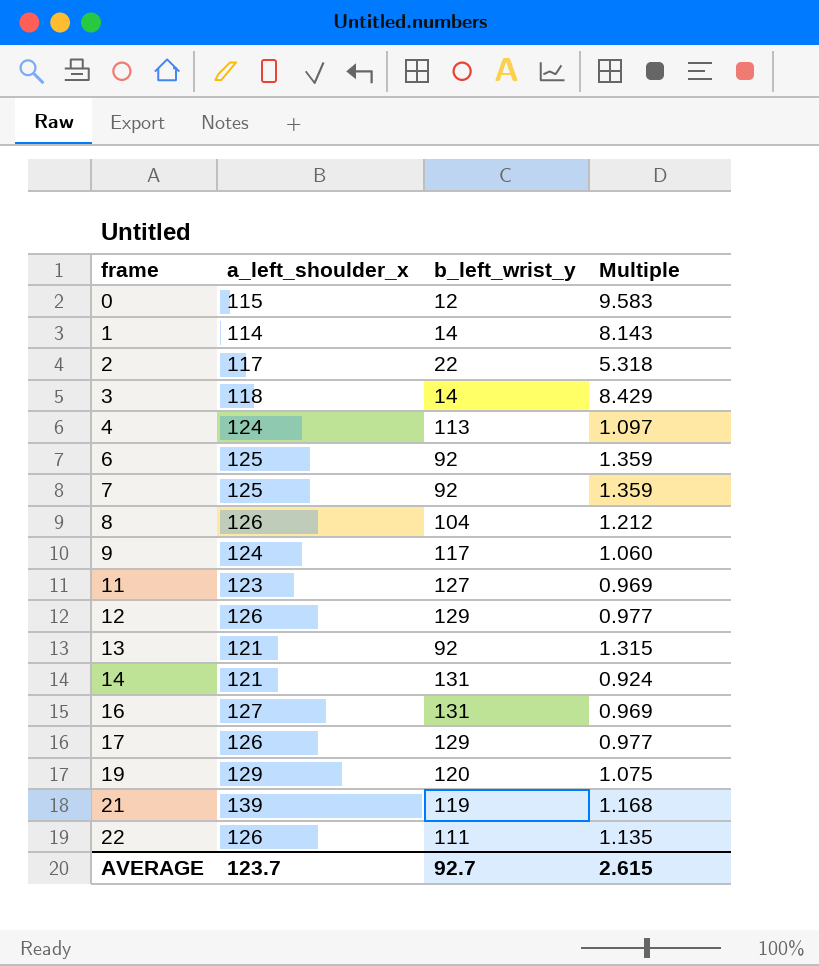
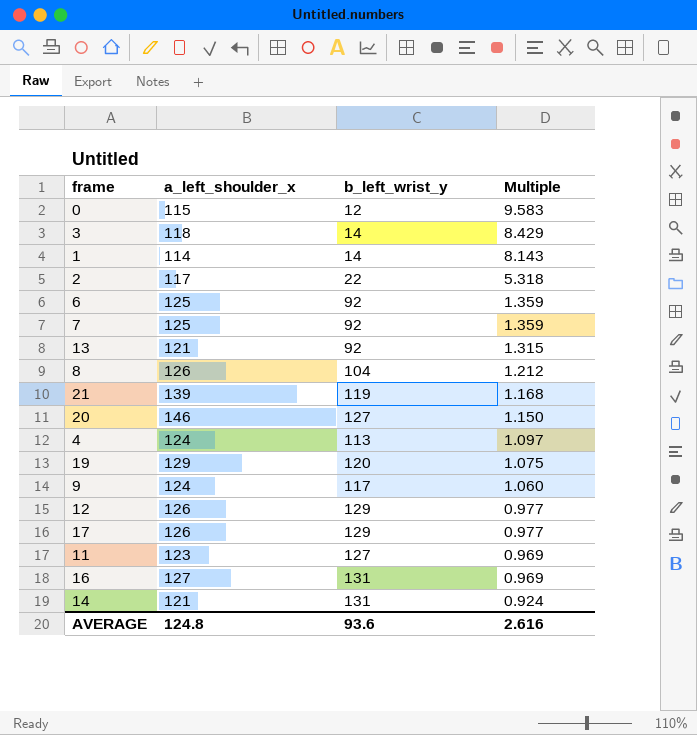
row order: frame ascending -> Multiple descending
row 22: 126 | 111 | 1.135 -> none
row 20: none -> 146 | 127 | 1.150
AVERAGE | a_left_shoulder_x: 123.7 -> 124.8
AVERAGE | b_left_wrist_y: 92.7 -> 93.6
AVERAGE | Multiple: 2.615 -> 2.616

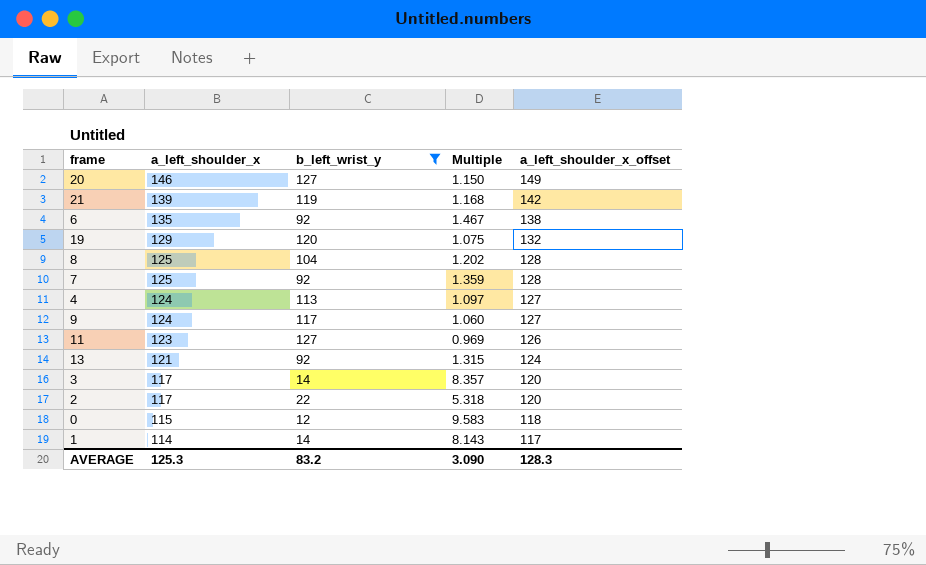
filter: none -> b_left_wrist_y <= 127
row order: Multiple descending -> a_left_shoulder_x descending
column a_left_shoulder_x_offset | formula: none -> [a_left_shoulder_x] + 3
6 | a_left_shoulder_x: 125 -> 135
6 | Multiple: 1.359 -> 1.467
8 | a_left_shoulder_x: 126 -> 125
8 | Multiple: 1.212 -> 1.202
3 | a_left_shoulder_x: 118 -> 117
3 | Multiple: 8.429 -> 8.357
AVERAGE | a_left_shoulder_x: 124.8 -> 125.3
AVERAGE | b_left_wrist_y: 93.6 -> 83.2
AVERAGE | Multiple: 2.616 -> 3.090

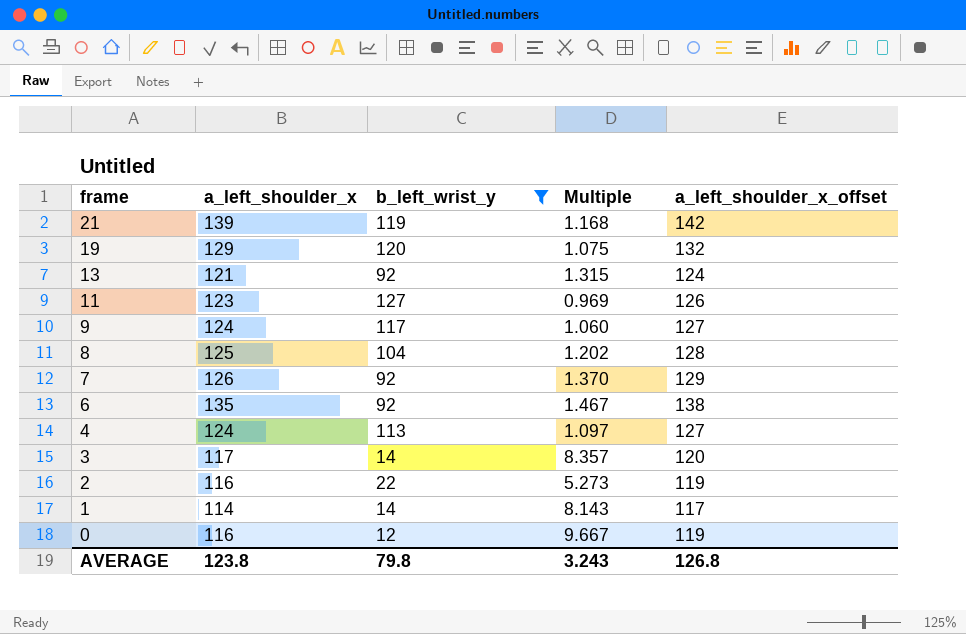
row order: a_left_shoulder_x descending -> frame descending
row 20: 146 | 127 | 1.150 | 149 -> none
7 | a_left_shoulder_x: 125 -> 126
7 | Multiple: 1.359 -> 1.370
7 | a_left_shoulder_x_offset: 128 -> 129
2 | a_left_shoulder_x: 117 -> 116
2 | Multiple: 5.318 -> 5.273
2 | a_left_shoulder_x_offset: 120 -> 119
0 | a_left_shoulder_x: 115 -> 116
0 | Multiple: 9.583 -> 9.667
0 | a_left_shoulder_x_offset: 118 -> 119
AVERAGE | a_left_shoulder_x: 125.3 -> 123.8
AVERAGE | b_left_wrist_y: 83.2 -> 79.8
AVERAGE | Multiple: 3.090 -> 3.243
AVERAGE | a_left_shoulder_x_offset: 128.3 -> 126.8

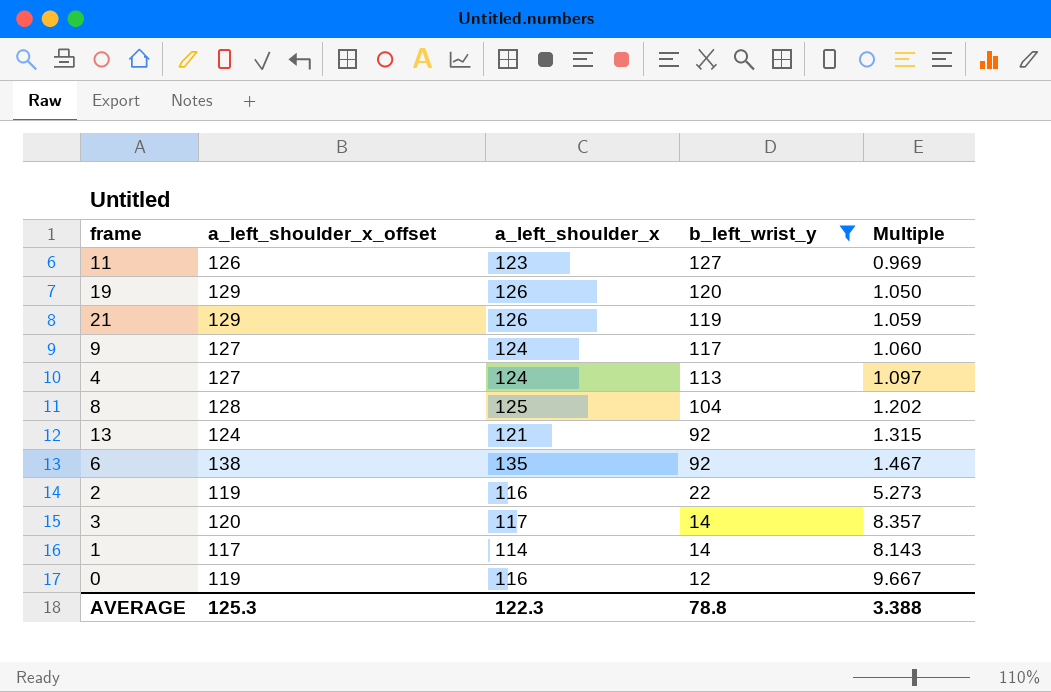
row order: frame descending -> b_left_wrist_y descending
column a_left_shoulder_x_offset | position: 5 -> 2
row 7: 126 | 92 | 1.370 | 129 -> none
19 | a_left_shoulder_x_offset: 132 -> 129
19 | a_left_shoulder_x: 129 -> 126
19 | Multiple: 1.075 -> 1.050
21 | a_left_shoulder_x_offset: 142 -> 129
21 | a_left_shoulder_x: 139 -> 126
21 | Multiple: 1.168 -> 1.059
AVERAGE | a_left_shoulder_x_offset: 126.8 -> 125.3
AVERAGE | a_left_shoulder_x: 123.8 -> 122.3
AVERAGE | b_left_wrist_y: 79.8 -> 78.8
AVERAGE | Multiple: 3.243 -> 3.388

